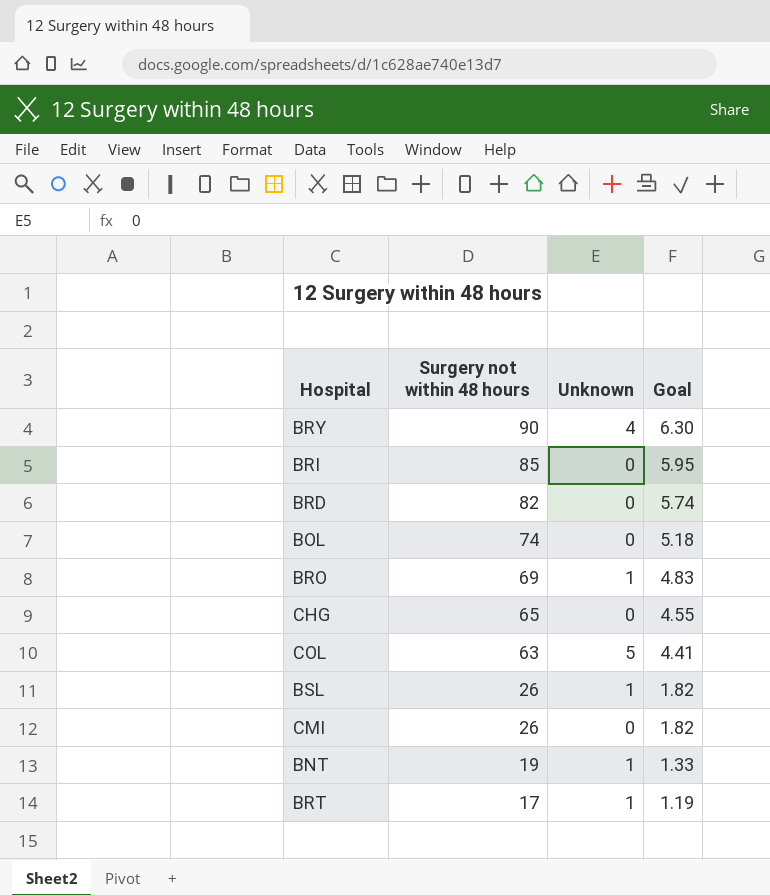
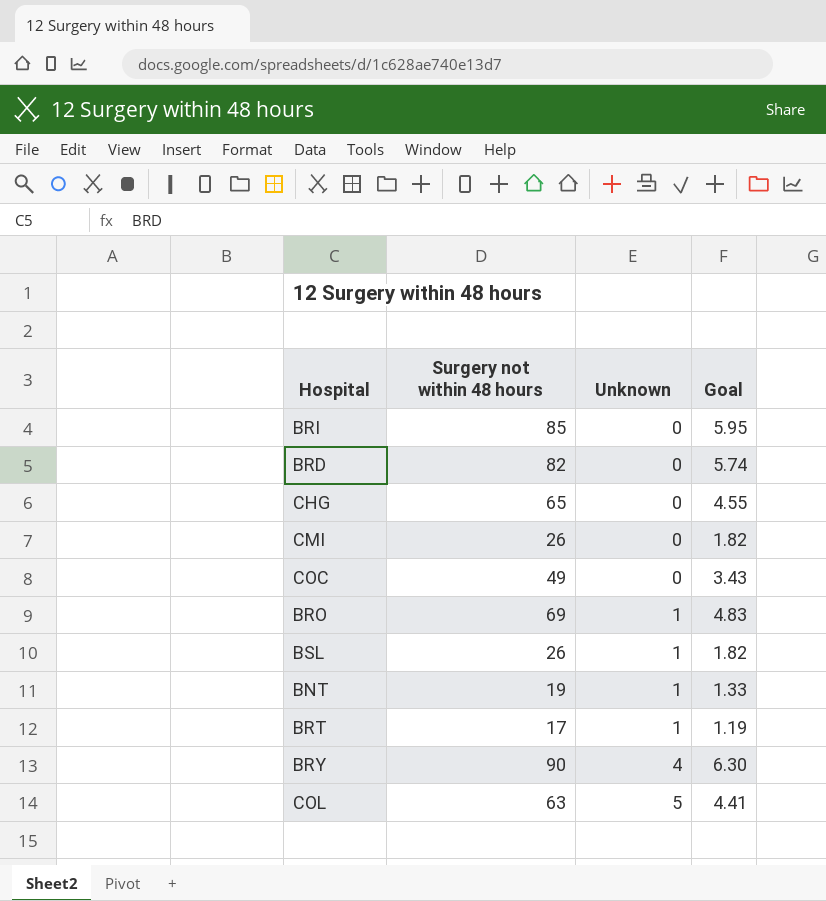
row order: Surgery not within 48 hours descending -> Unknown ascending
row BOL: 74 | 0 | 5.18 -> none
row COC: none -> 49 | 0 | 3.43

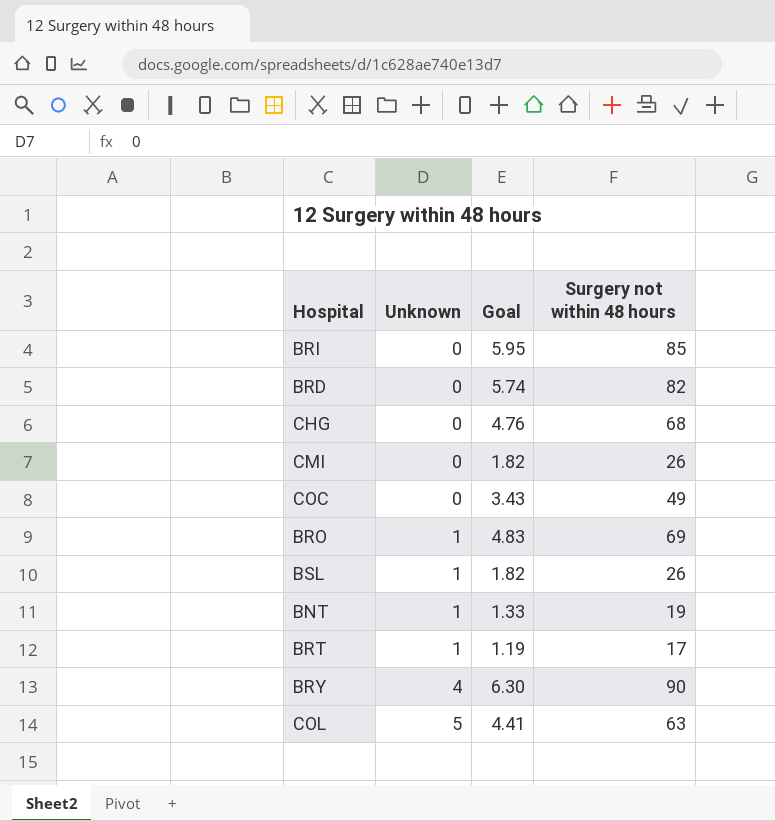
column Surgery not within 48 hours | position: 2 -> 4
CHG | Goal: 4.55 -> 4.76
CHG | Surgery not within 48 hours: 65 -> 68

